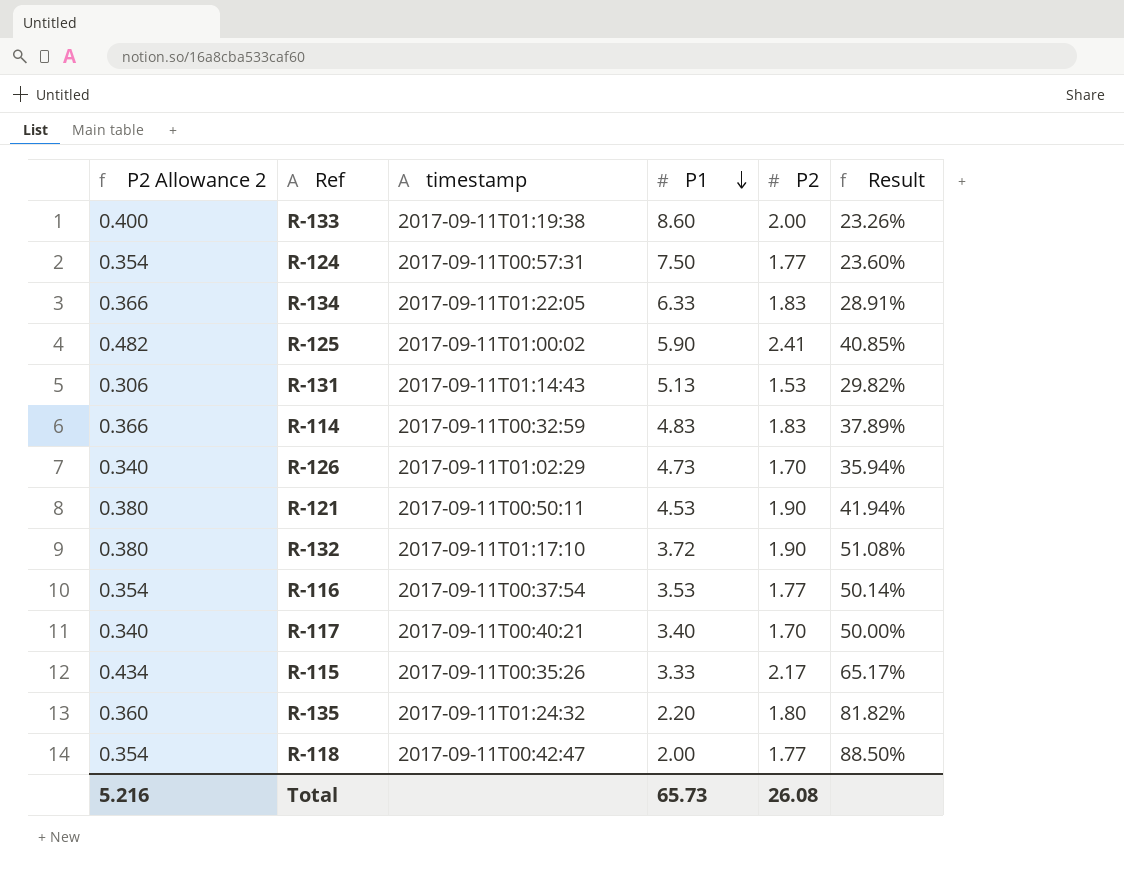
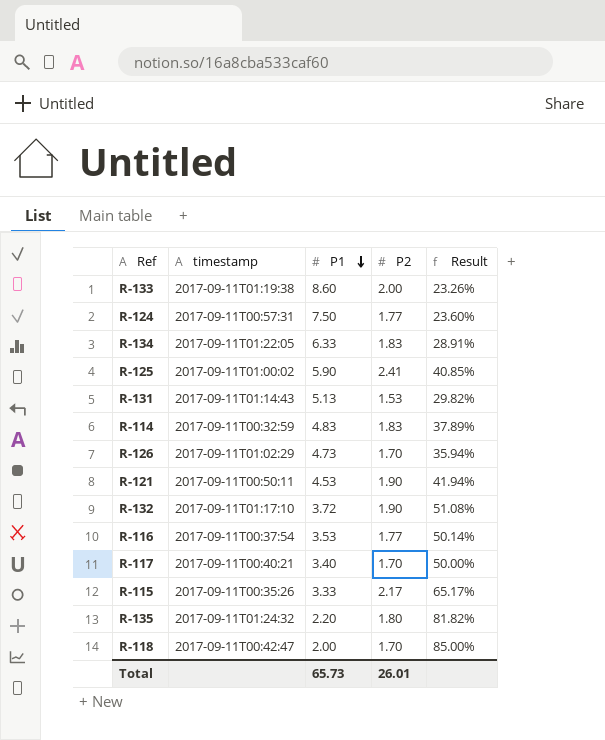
column P2 Allowance 2 | formula: [P2] * 0.2 -> none
R-118 | P2: 1.77 -> 1.70
R-118 | Result: 88.50% -> 85.00%
Total | P2: 26.08 -> 26.01

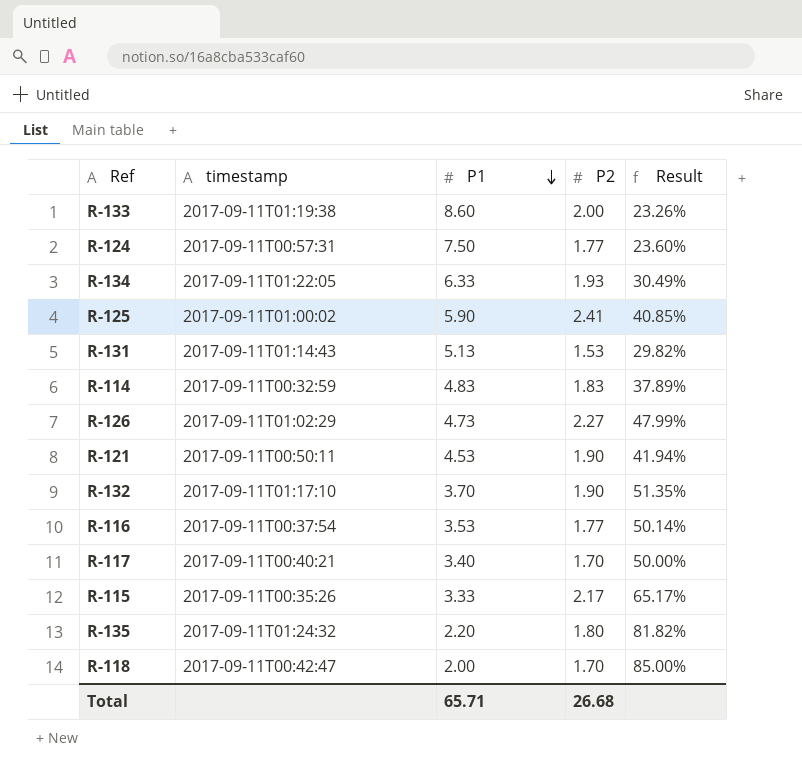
R-134 | P2: 1.83 -> 1.93
R-134 | Result: 28.91% -> 30.49%
R-126 | P2: 1.70 -> 2.27
R-126 | Result: 35.94% -> 47.99%
R-132 | P1: 3.72 -> 3.70
R-132 | Result: 51.08% -> 51.35%
Total | P1: 65.73 -> 65.71
Total | P2: 26.01 -> 26.68

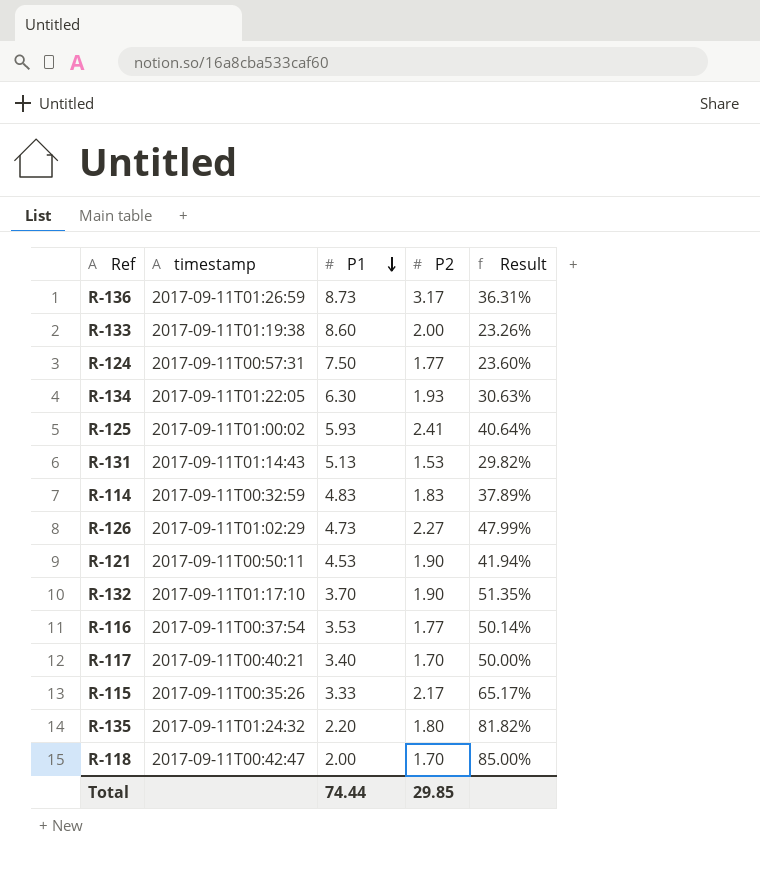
row R-136: none -> 2017-09-11T01:26:59 | 8.73 | 3.17 | 36.31%
R-134 | P1: 6.33 -> 6.30
R-134 | Result: 30.49% -> 30.63%
R-125 | P1: 5.90 -> 5.93
R-125 | Result: 40.85% -> 40.64%
Total | P1: 65.71 -> 74.44
Total | P2: 26.68 -> 29.85

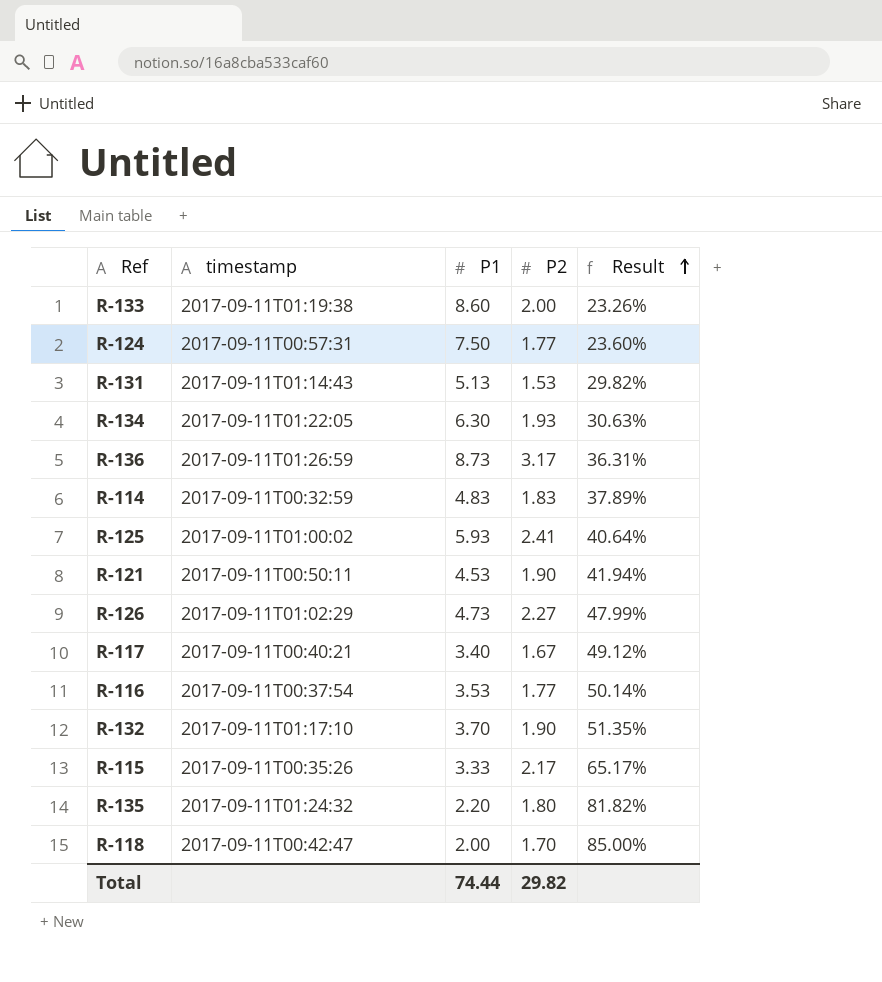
row order: P1 descending -> Result ascending
R-117 | P2: 1.70 -> 1.67
R-117 | Result: 50.00% -> 49.12%
Total | P2: 29.85 -> 29.82

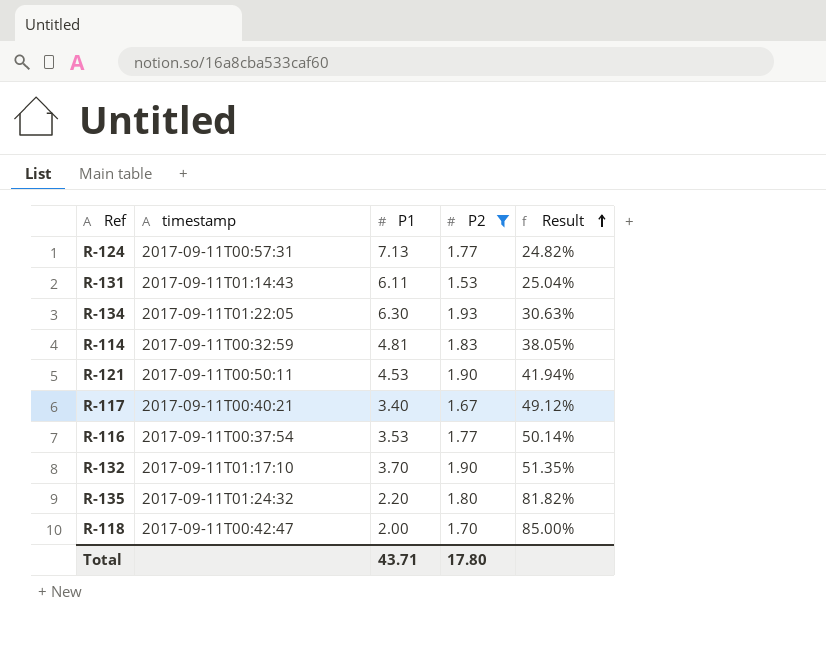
filter: none -> P2 <= 1.93
R-124 | P1: 7.50 -> 7.13
R-124 | Result: 23.60% -> 24.82%
R-131 | P1: 5.13 -> 6.11
R-131 | Result: 29.82% -> 25.04%
R-114 | P1: 4.83 -> 4.81
R-114 | Result: 37.89% -> 38.05%
Total | P1: 74.44 -> 43.71
Total | P2: 29.82 -> 17.80

